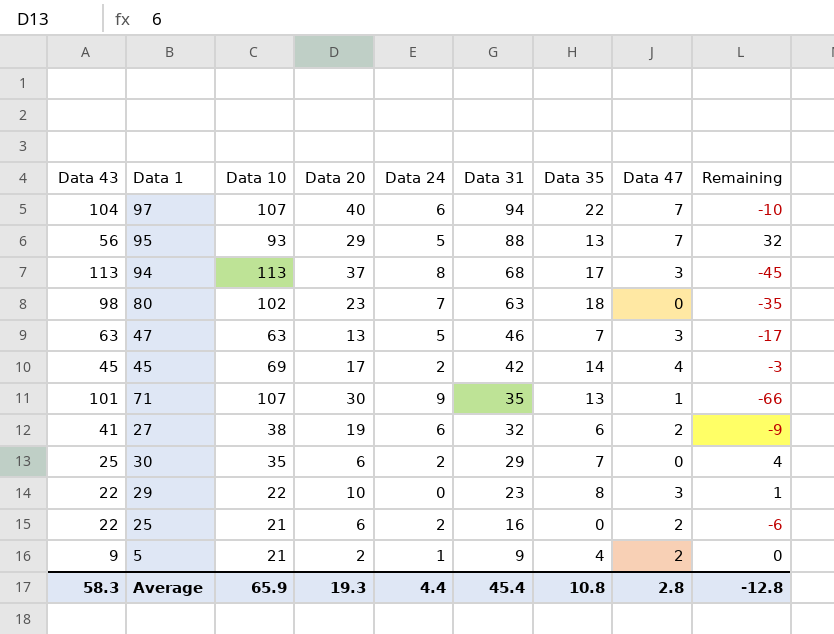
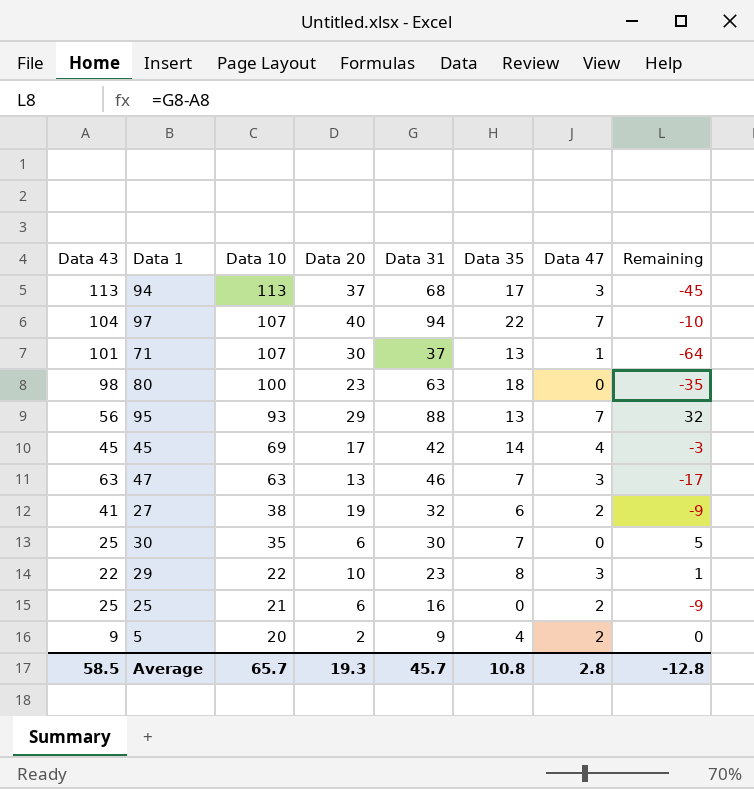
row order: Data 31 descending -> Data 10 descending
column Data 24 | position: 5 -> none
71 | Data 31: 35 -> 37
71 | Remaining: -66 -> -64
80 | Data 10: 102 -> 100
30 | Data 31: 29 -> 30
30 | Remaining: 4 -> 5
25 | Data 43: 22 -> 25
25 | Remaining: -6 -> -9
5 | Data 10: 21 -> 20
Average | Data 43: 58.3 -> 58.5
Average | Data 10: 65.9 -> 65.7
Average | Data 31: 45.4 -> 45.7

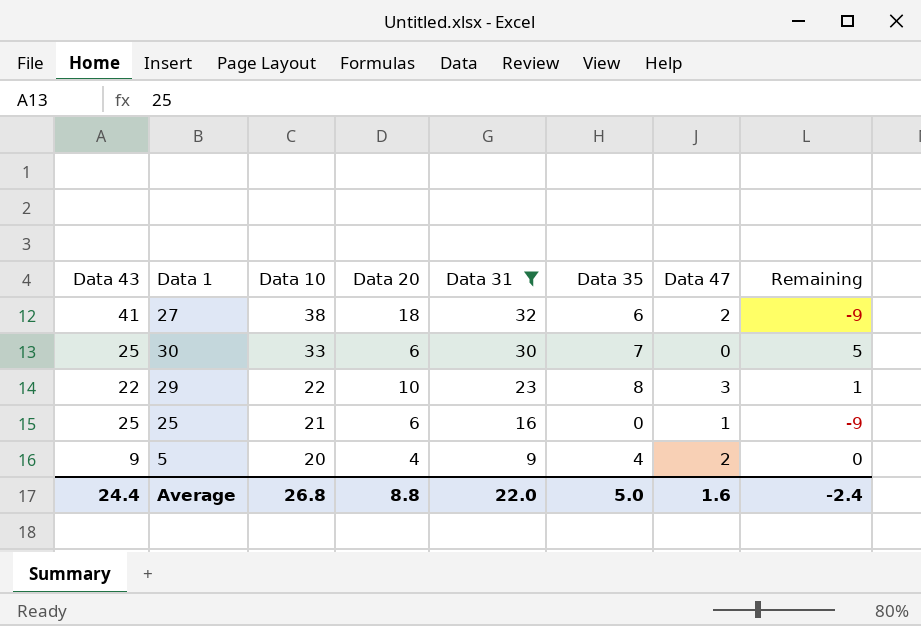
filter: none -> Data 31 <= 32
27 | Data 20: 19 -> 18
30 | Data 10: 35 -> 33
25 | Data 47: 2 -> 1
5 | Data 20: 2 -> 4
Average | Data 43: 58.5 -> 24.4
Average | Data 10: 65.7 -> 26.8
Average | Data 20: 19.3 -> 8.8
Average | Data 31: 45.7 -> 22.0
Average | Data 35: 10.8 -> 5.0
Average | Data 47: 2.8 -> 1.6
Average | Remaining: -12.8 -> -2.4

